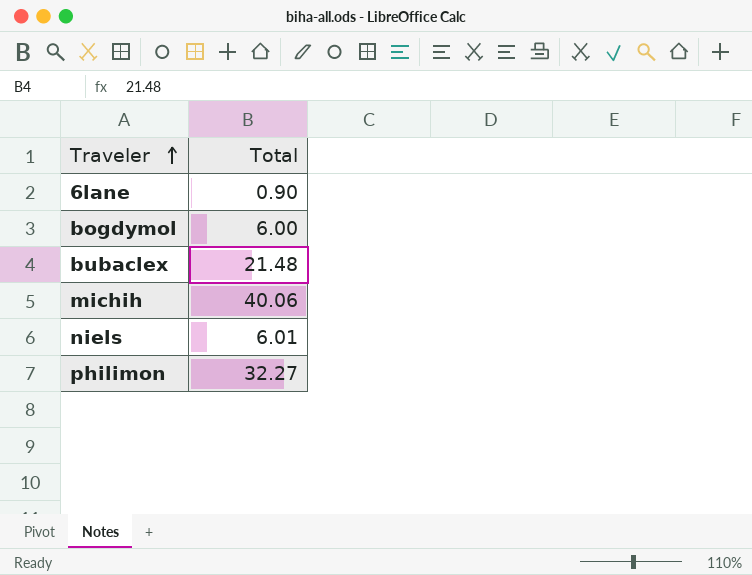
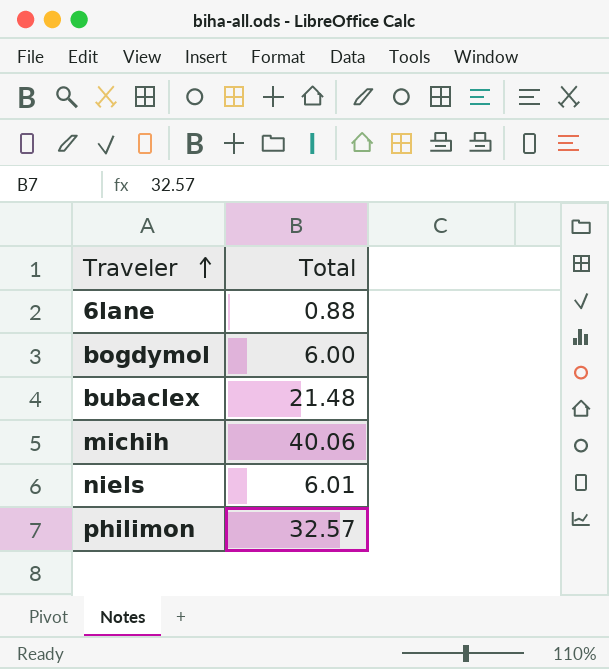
6lane | Total: 0.90 -> 0.88
philimon | Total: 32.27 -> 32.57

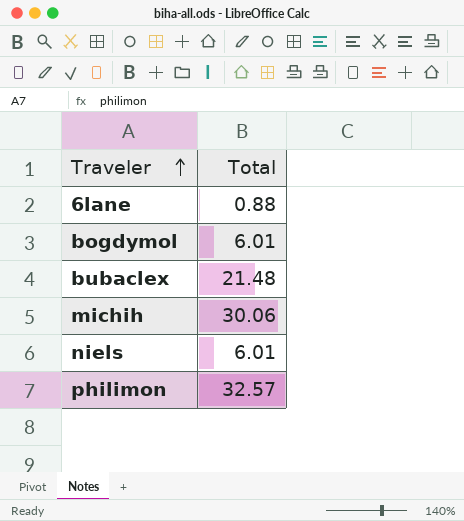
bogdymol | Total: 6.00 -> 6.01
michih | Total: 40.06 -> 30.06

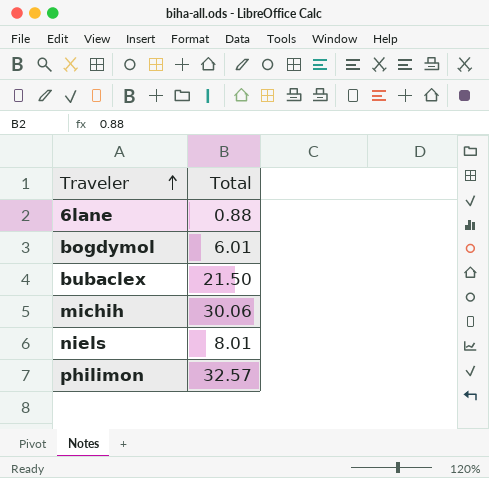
bubaclex | Total: 21.48 -> 21.50
niels | Total: 6.01 -> 8.01

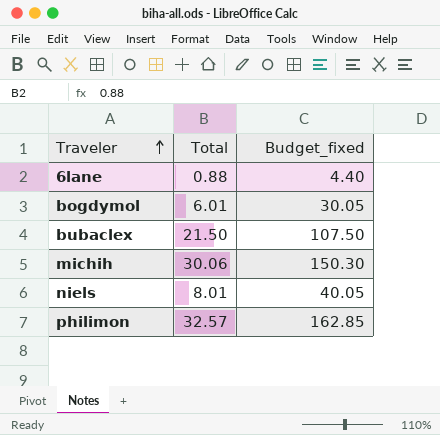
column Budget_fixed | formula: none -> [Total] * 5

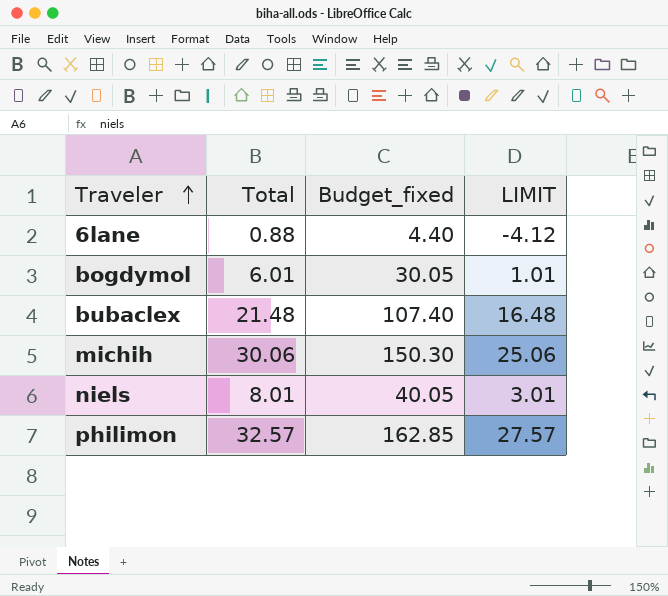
column LIMIT | formula: none -> [Total] - 5
bubaclex | Total: 21.50 -> 21.48
bubaclex | Budget_fixed: 107.50 -> 107.40

